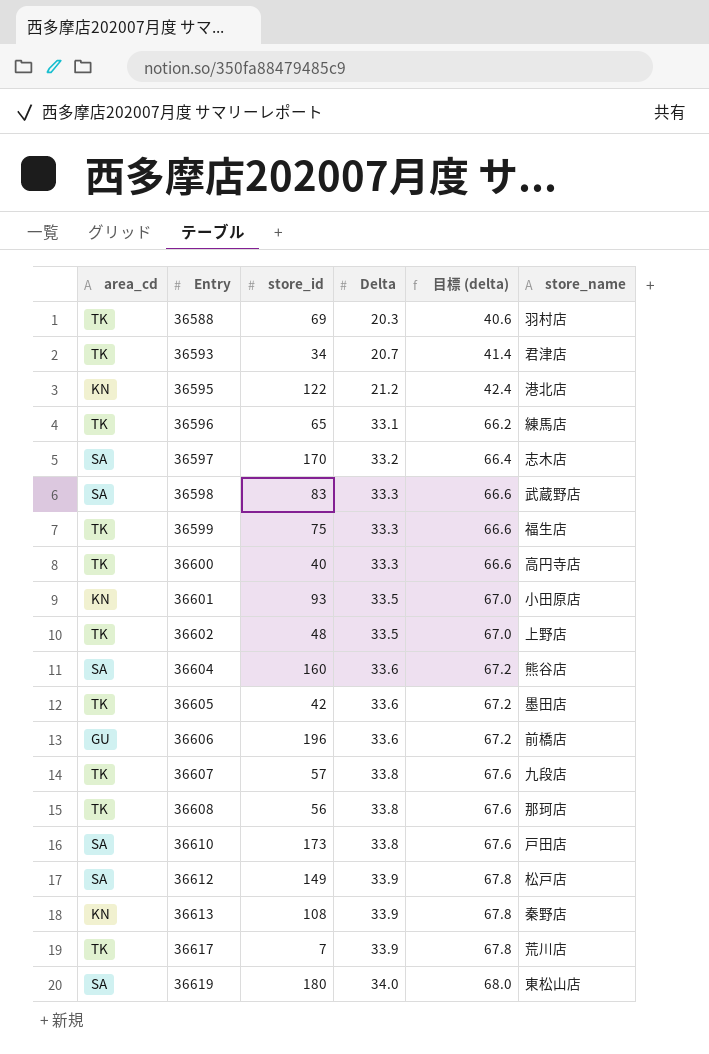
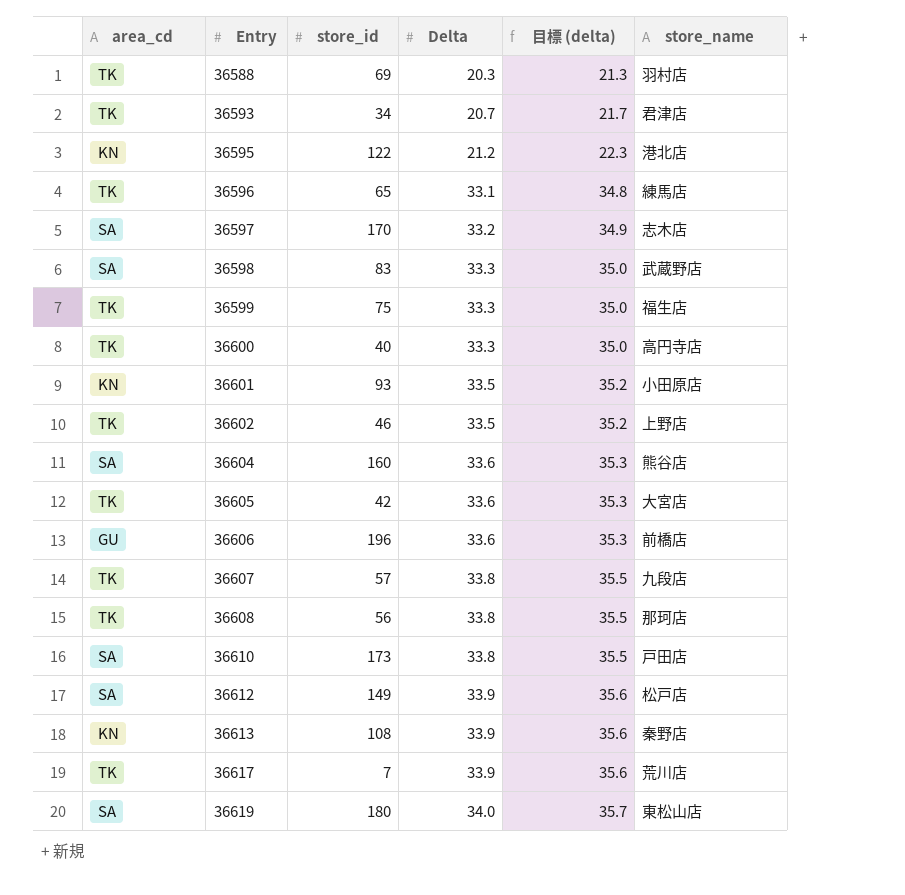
column 目標 (delta) | formula: [Delta] * 2 -> [Delta] * 1.05
36602 | store_id: 48 -> 46
36605 | store_name: 墨田店 -> 大宮店

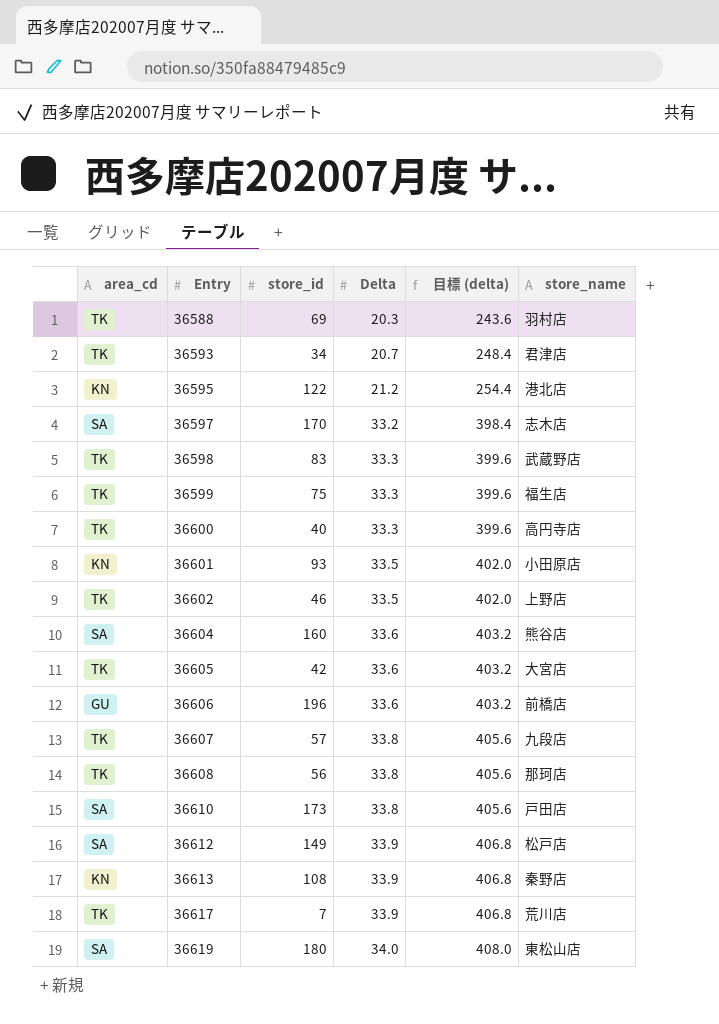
column 目標 (delta) | formula: [Delta] * 1.05 -> [Delta] * 12
row 36596: TK | 65 | 33.1 | 34.8 | 練馬店 -> none
36598 | area_cd: SA -> TK

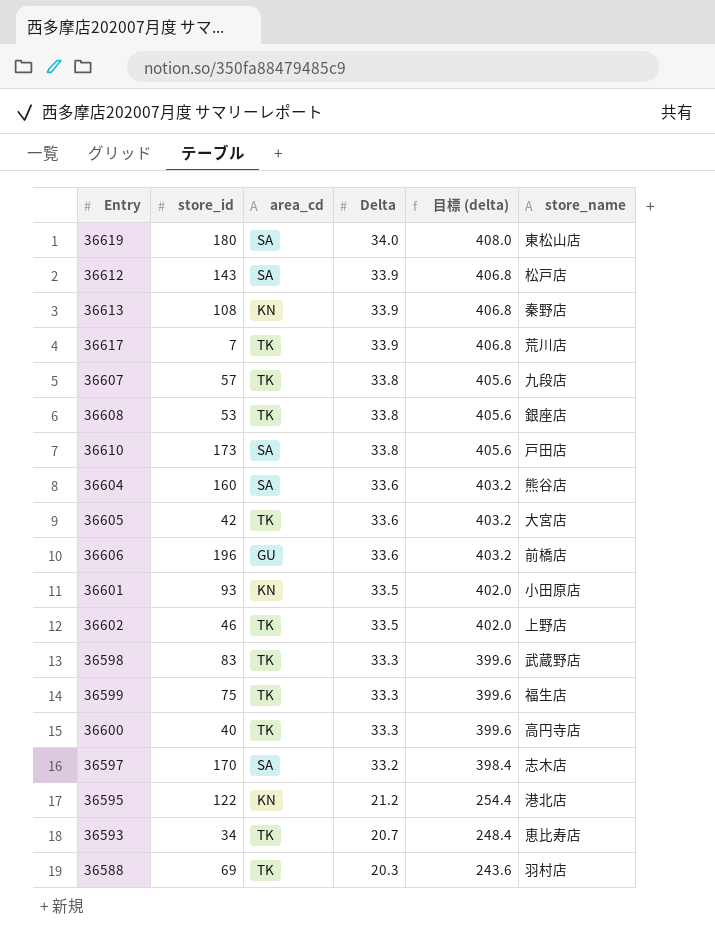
row order: Entry ascending -> Delta descending
column area_cd | position: 1 -> 3
36612 | store_id: 149 -> 143
36608 | store_id: 56 -> 53
36608 | store_name: 那珂店 -> 銀座店
36593 | store_name: 君津店 -> 恵比寿店

